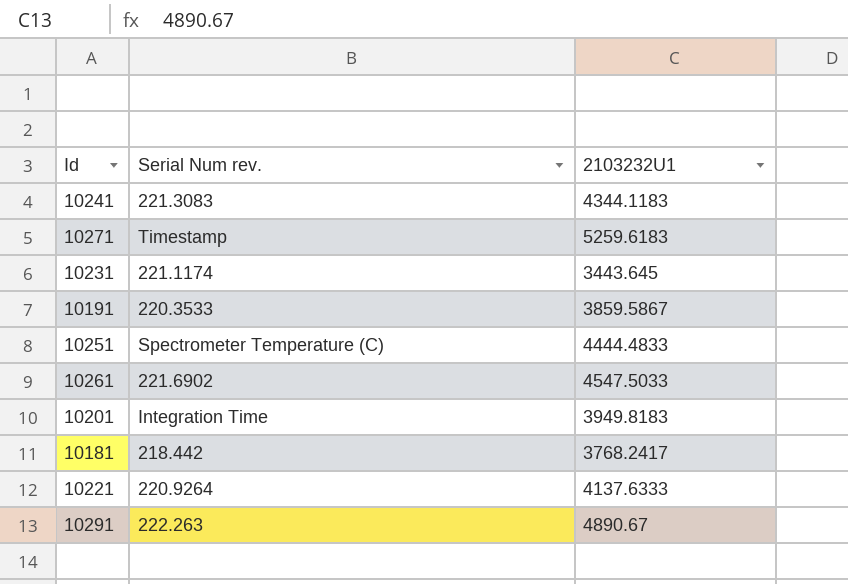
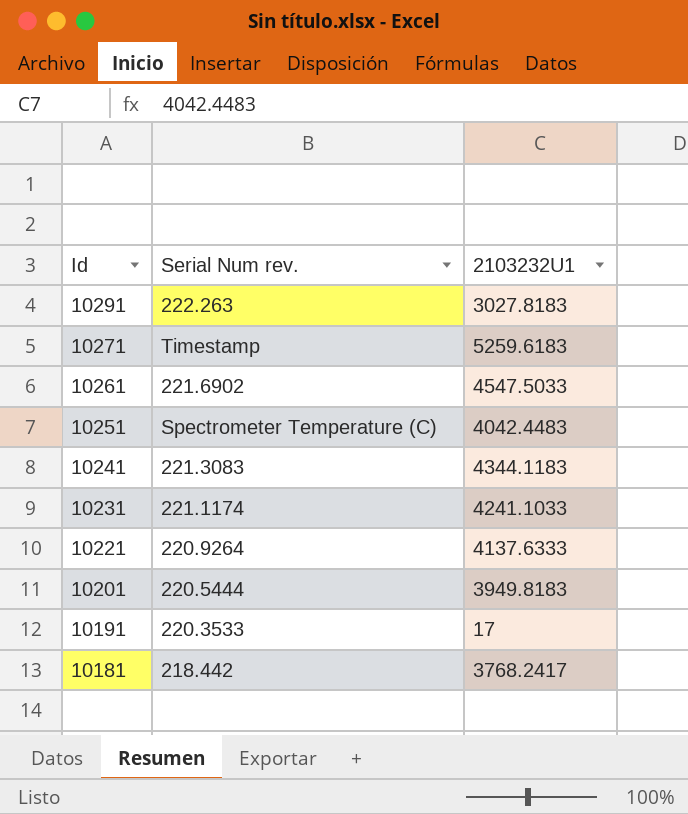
row order: none -> Id descending
10291 | 2103232U1: 4890.67 -> 3027.8183
10251 | 2103232U1: 4444.4833 -> 4042.4483
10231 | 2103232U1: 3443.645 -> 4241.1033
10201 | Serial Num rev.: Integration Time -> 220.5444
10191 | 2103232U1: 3859.5867 -> 17

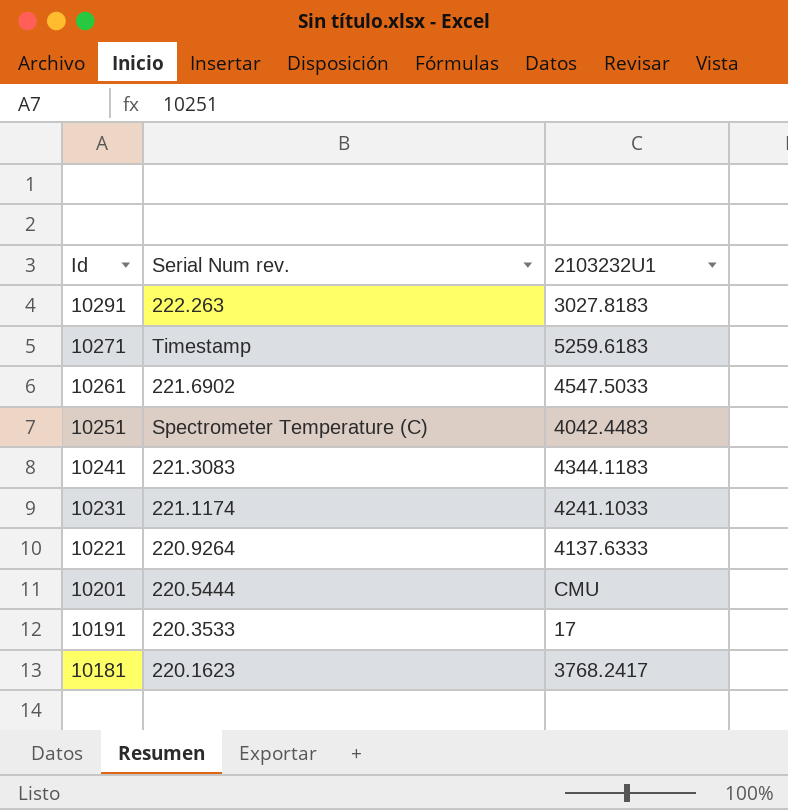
10201 | 2103232U1: 3949.8183 -> CMU
10181 | Serial Num rev.: 218.442 -> 220.1623

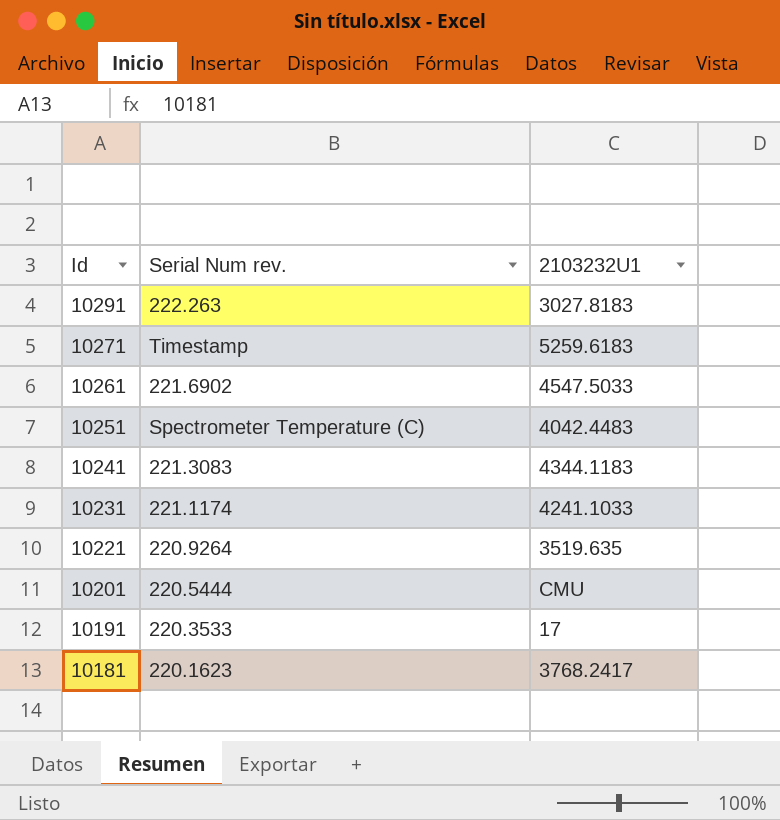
10221 | 2103232U1: 4137.6333 -> 3519.635

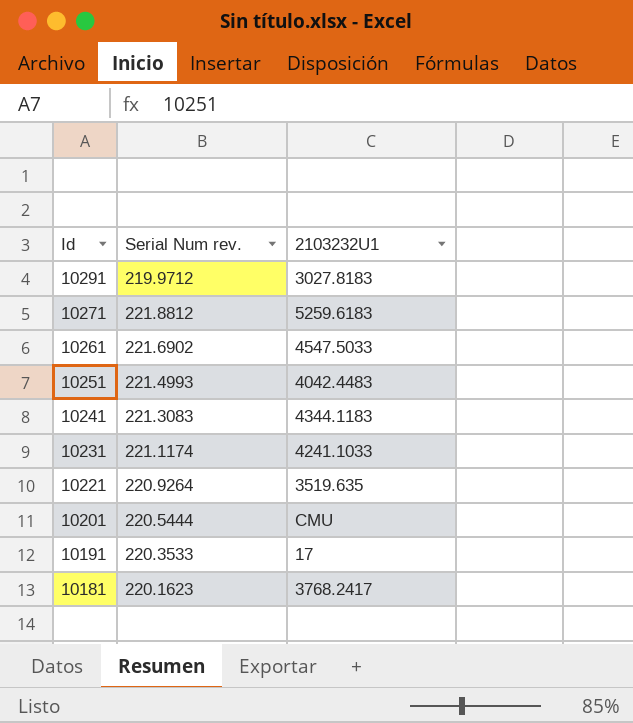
10291 | Serial Num rev.: 222.263 -> 219.9712
10271 | Serial Num rev.: Timestamp -> 221.8812
10251 | Serial Num rev.: Spectrometer Temperature (C) -> 221.4993

